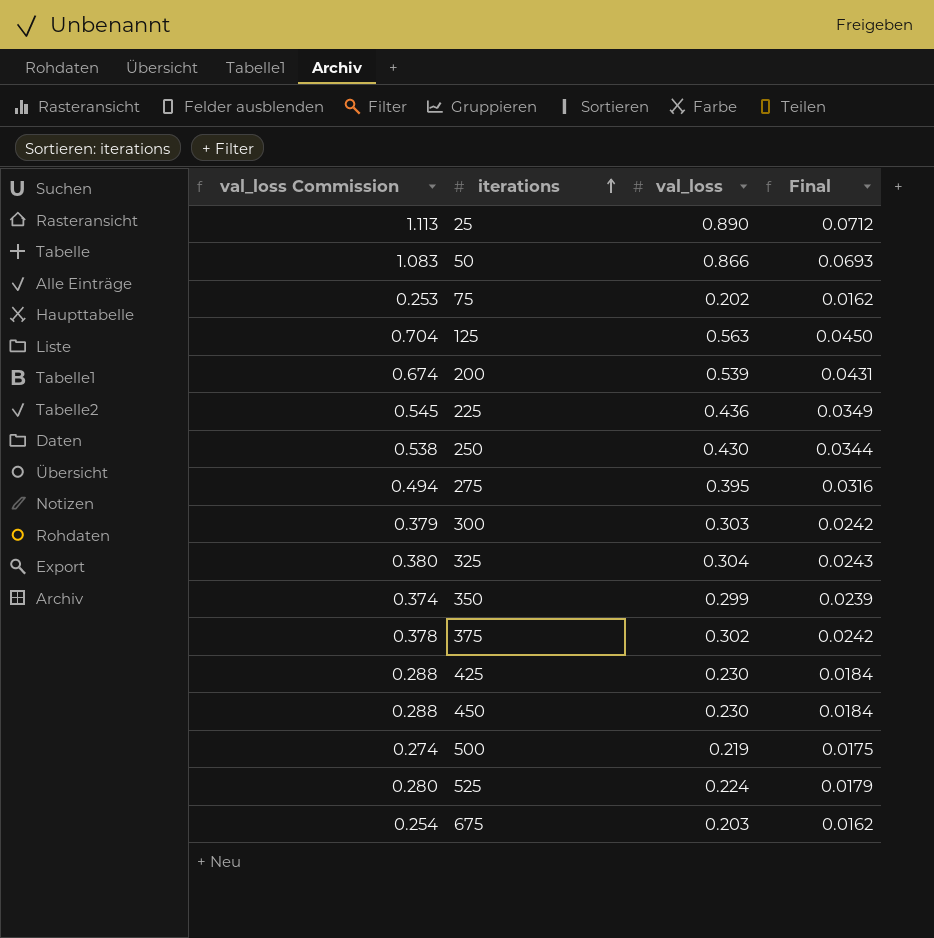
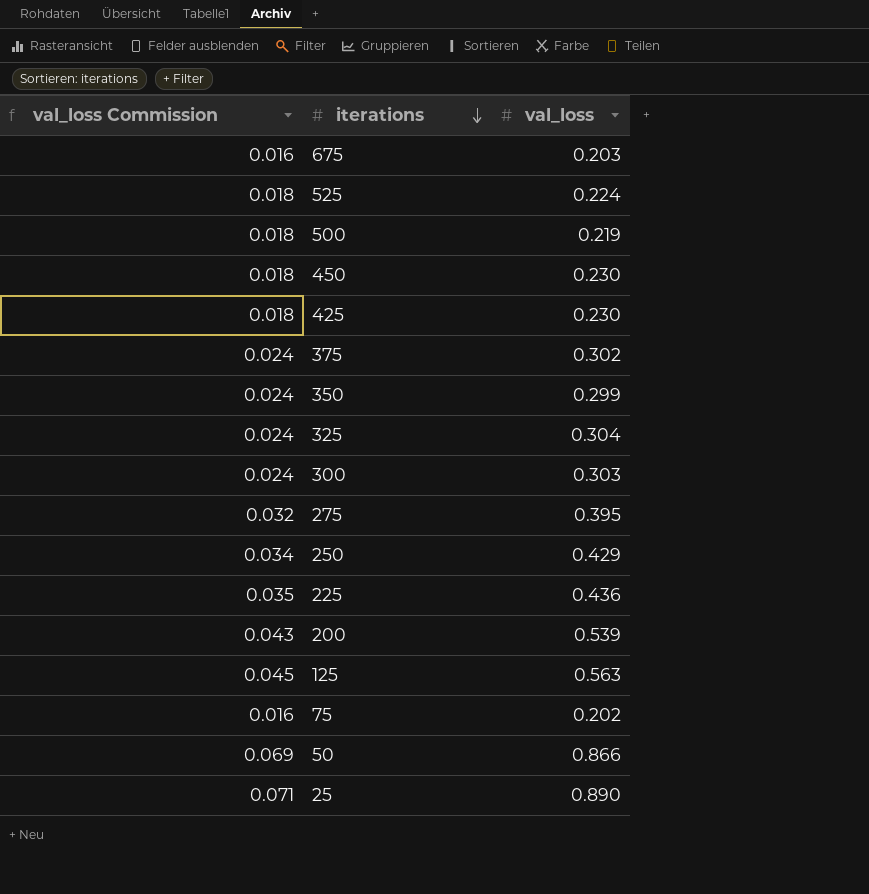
row order: iterations ascending -> iterations descending
column Final | formula: [val_loss] * 0.08 -> none
column val_loss Commission | formula: [val_loss] * 1.25 -> [val_loss] * 0.08
250 | val_loss: 0.430 -> 0.429

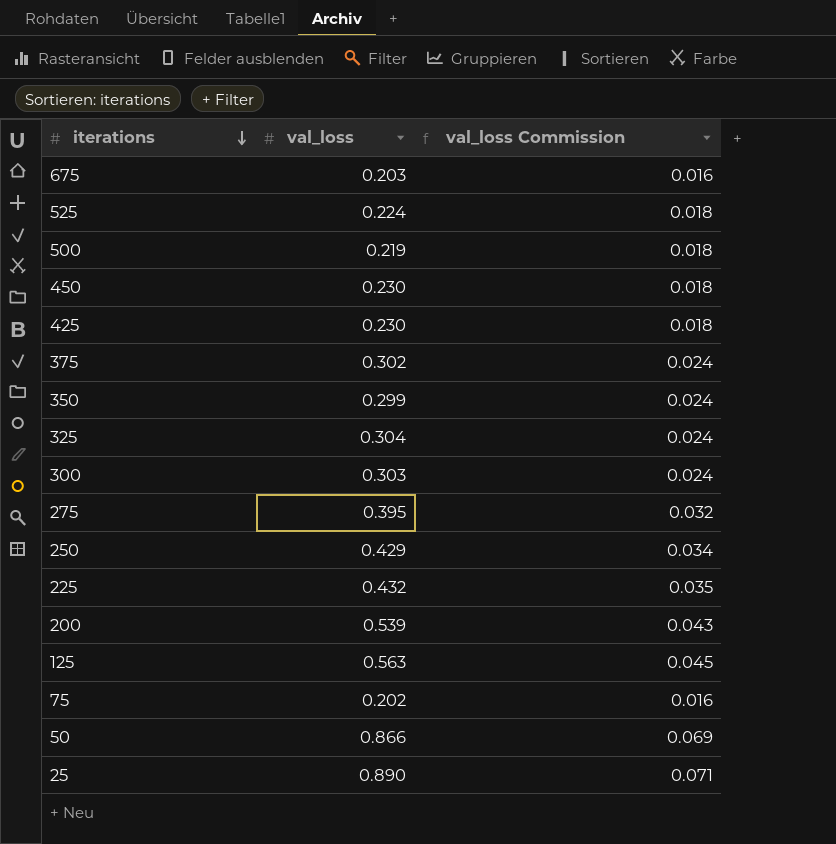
column val_loss Commission | position: 1 -> 3
225 | val_loss: 0.436 -> 0.432

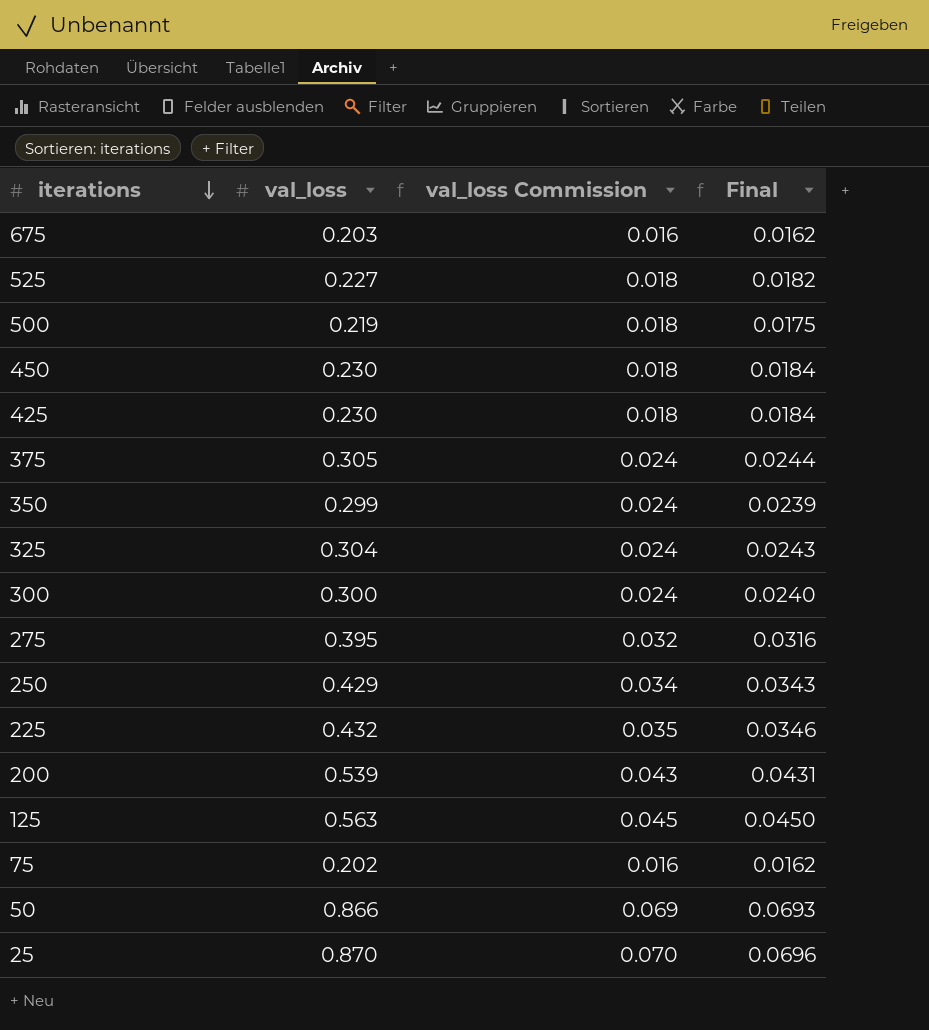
column Final | formula: none -> [val_loss] * 0.08
525 | val_loss: 0.224 -> 0.227
375 | val_loss: 0.302 -> 0.305
300 | val_loss: 0.303 -> 0.300
25 | val_loss: 0.890 -> 0.870
25 | val_loss Commission: 0.071 -> 0.070

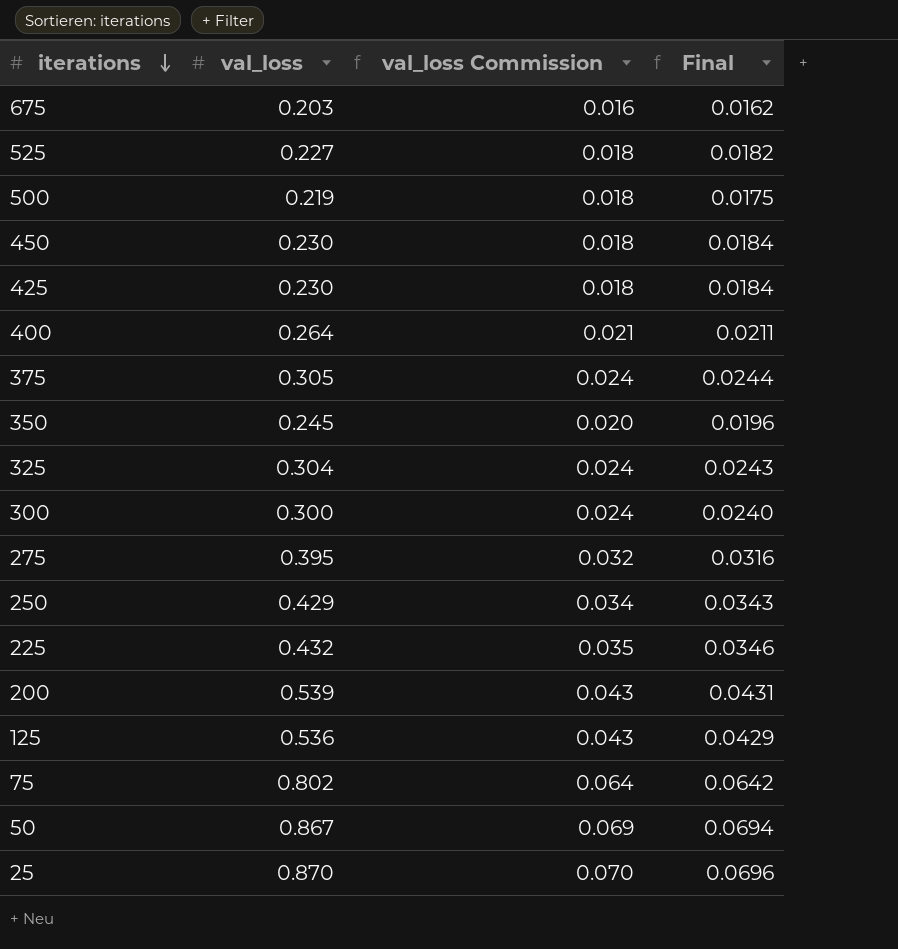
row 400: none -> 0.264 | 0.021 | 0.0211
350 | val_loss: 0.299 -> 0.245
350 | val_loss Commission: 0.024 -> 0.020
350 | Final: 0.0239 -> 0.0196
125 | val_loss: 0.563 -> 0.536
125 | val_loss Commission: 0.045 -> 0.043
125 | Final: 0.0450 -> 0.0429
75 | val_loss: 0.202 -> 0.802
75 | val_loss Commission: 0.016 -> 0.064
75 | Final: 0.0162 -> 0.0642
50 | val_loss: 0.866 -> 0.867
50 | Final: 0.0693 -> 0.0694

